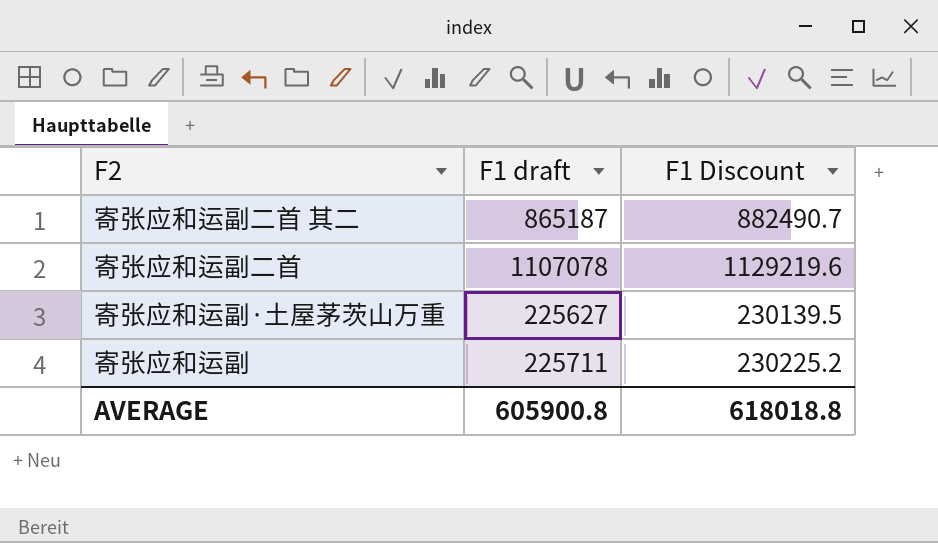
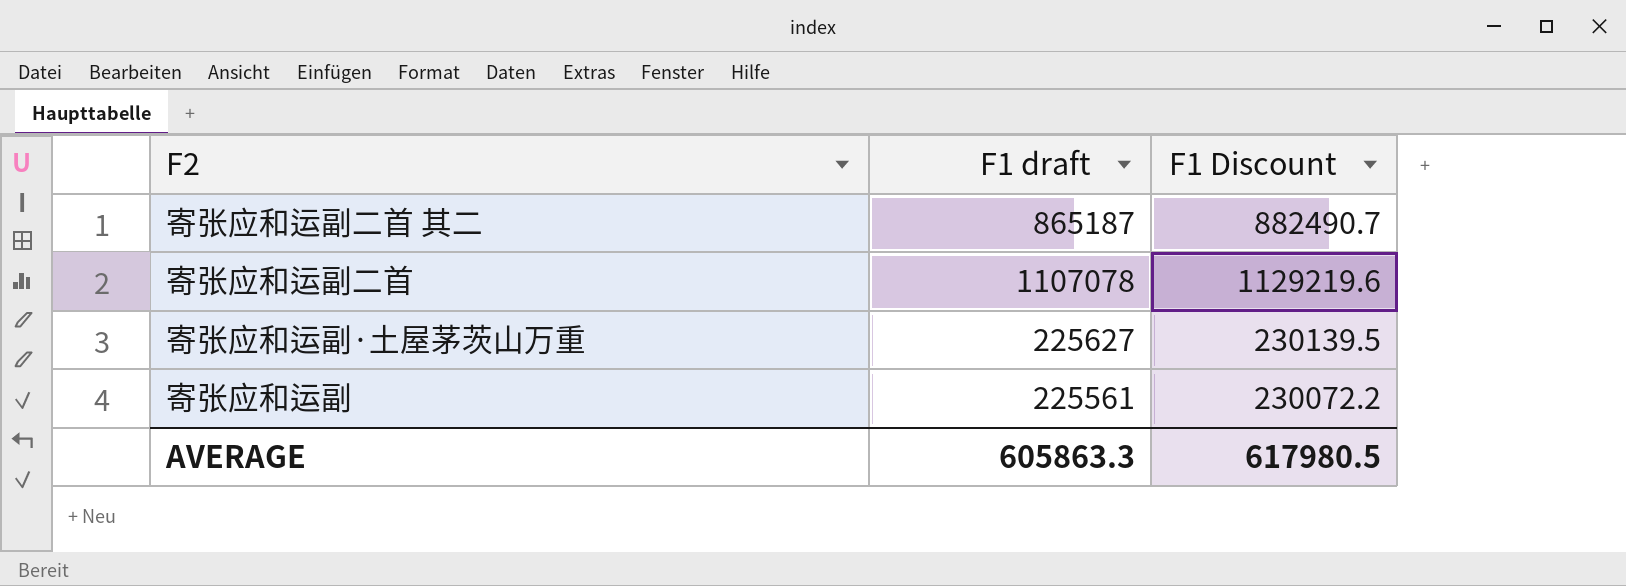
寄张应和运副 | F1 draft: 225711 -> 225561
寄张应和运副 | F1 Discount: 230225.2 -> 230072.2
AVERAGE | F1 draft: 605900.8 -> 605863.3
AVERAGE | F1 Discount: 618018.8 -> 617980.5

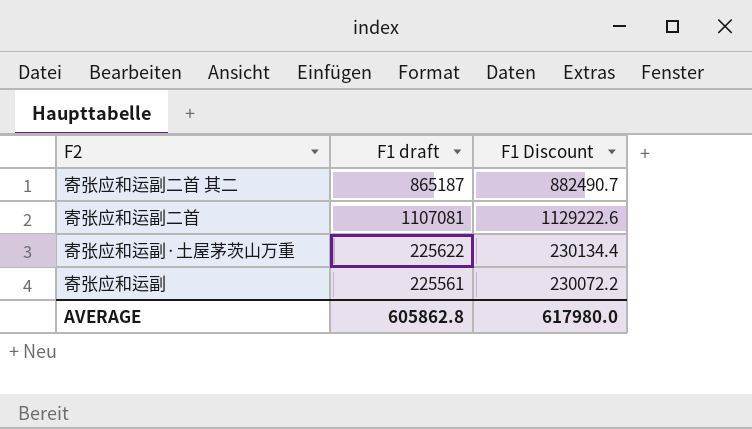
寄张应和运副二首 | F1 draft: 1107078 -> 1107081
寄张应和运副二首 | F1 Discount: 1129219.6 -> 1129222.6
寄张应和运副·土屋茅茨山万重 | F1 draft: 225627 -> 225622
寄张应和运副·土屋茅茨山万重 | F1 Discount: 230139.5 -> 230134.4
AVERAGE | F1 draft: 605863.3 -> 605862.8
AVERAGE | F1 Discount: 617980.5 -> 617980.0

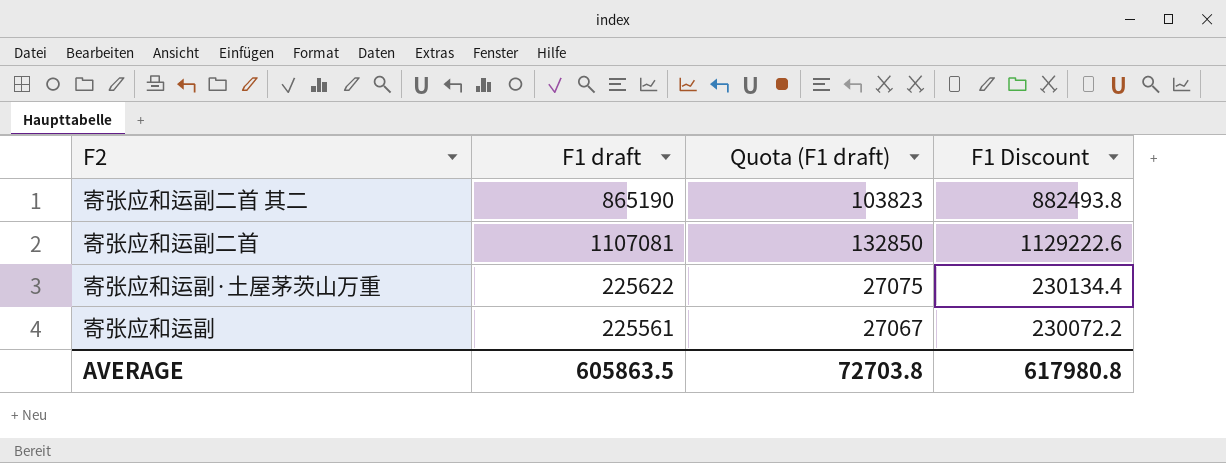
column Quota (F1 draft) | formula: none -> [F1 draft] * 0.12
寄张应和运副二首 其二 | F1 draft: 865187 -> 865190
寄张应和运副二首 其二 | F1 Discount: 882490.7 -> 882493.8
AVERAGE | F1 draft: 605862.8 -> 605863.5
AVERAGE | F1 Discount: 617980.0 -> 617980.8

